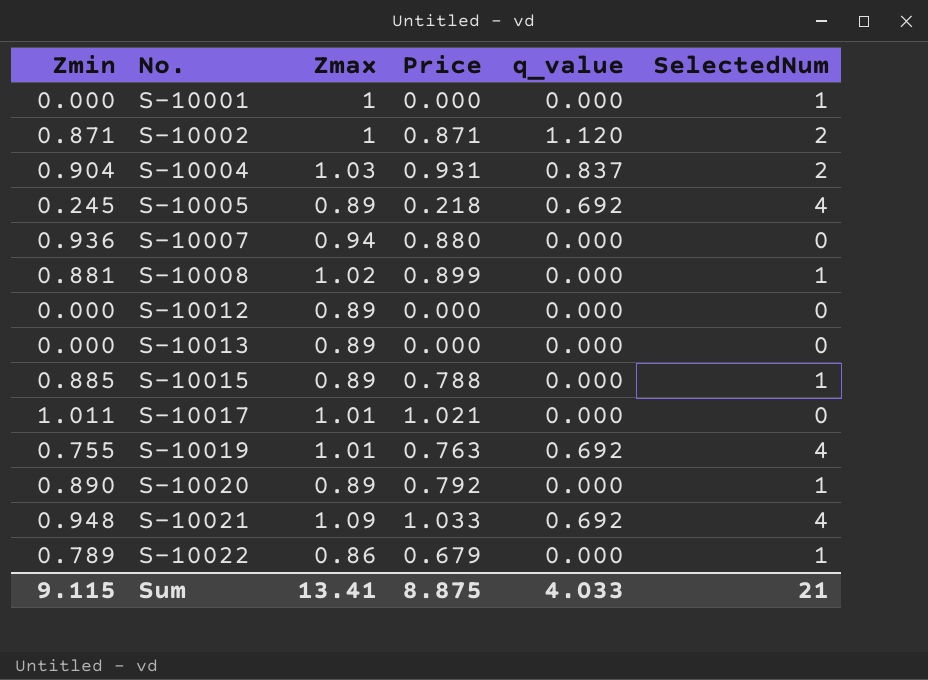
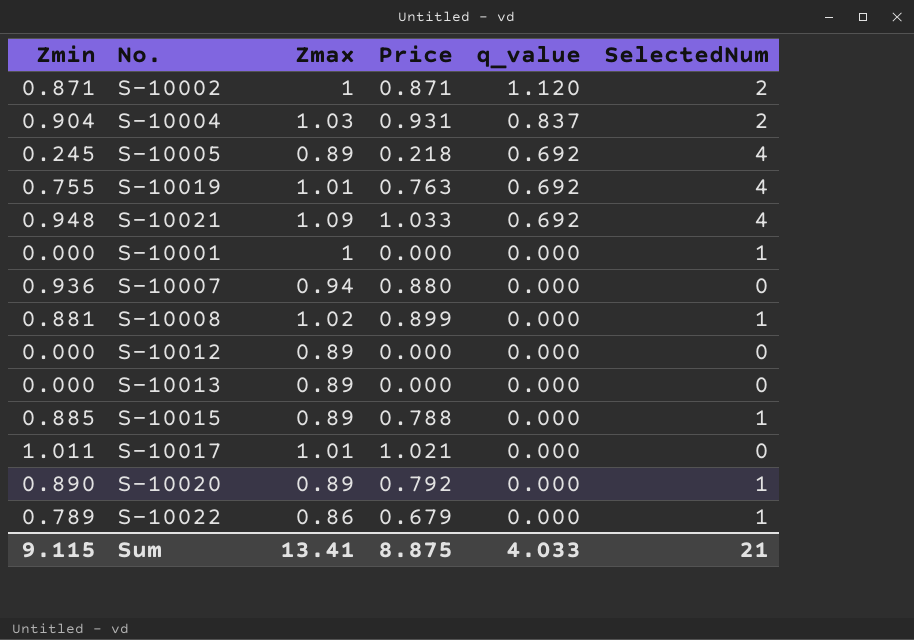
row order: No. ascending -> q_value descending

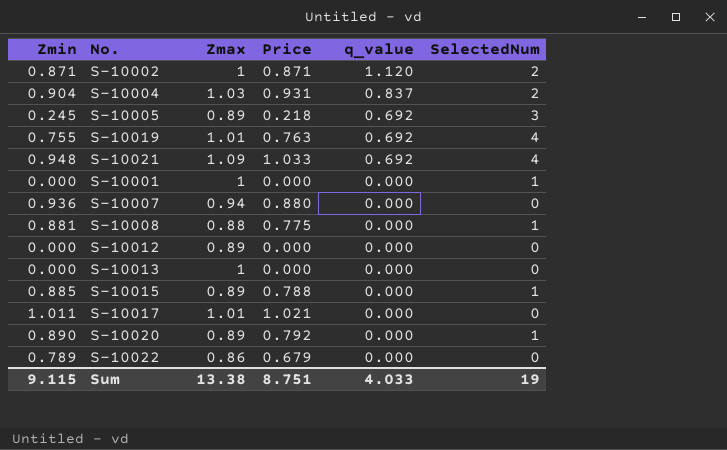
S-10005 | SelectedNum: 4 -> 3
S-10008 | Zmax: 1.02 -> 0.88
S-10008 | Price: 0.899 -> 0.775
S-10013 | Zmax: 0.89 -> 1
S-10022 | SelectedNum: 1 -> 0
Sum | Zmax: 13.41 -> 13.38
Sum | Price: 8.875 -> 8.751
Sum | SelectedNum: 21 -> 19

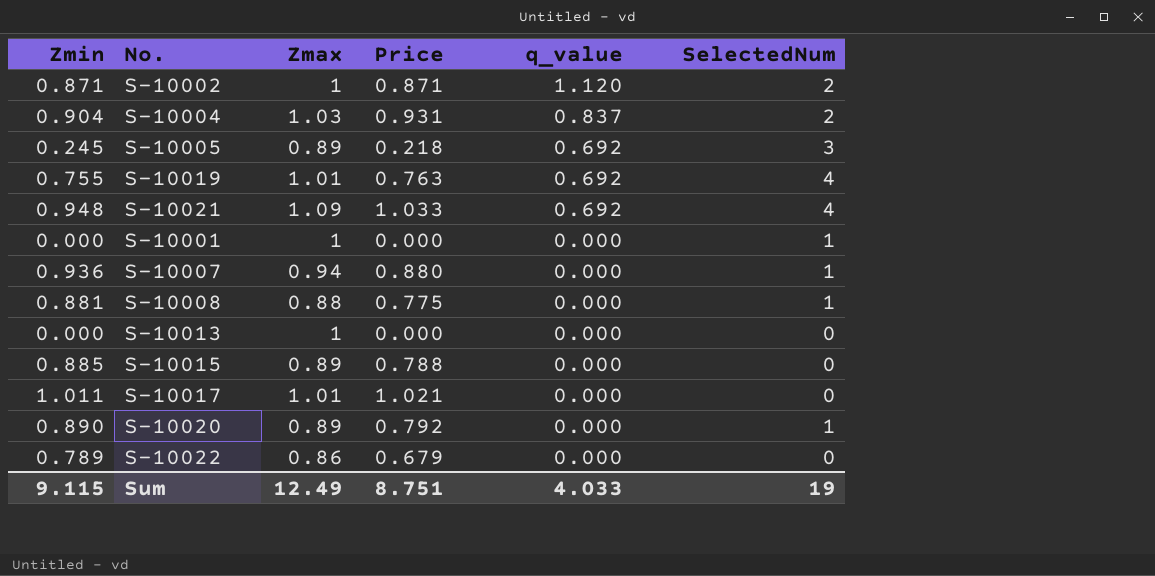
row S-10012: 0.000 | 0.89 | 0.000 | 0.000 | 0 -> none
S-10007 | SelectedNum: 0 -> 1
S-10015 | SelectedNum: 1 -> 0
Sum | Zmax: 13.38 -> 12.49

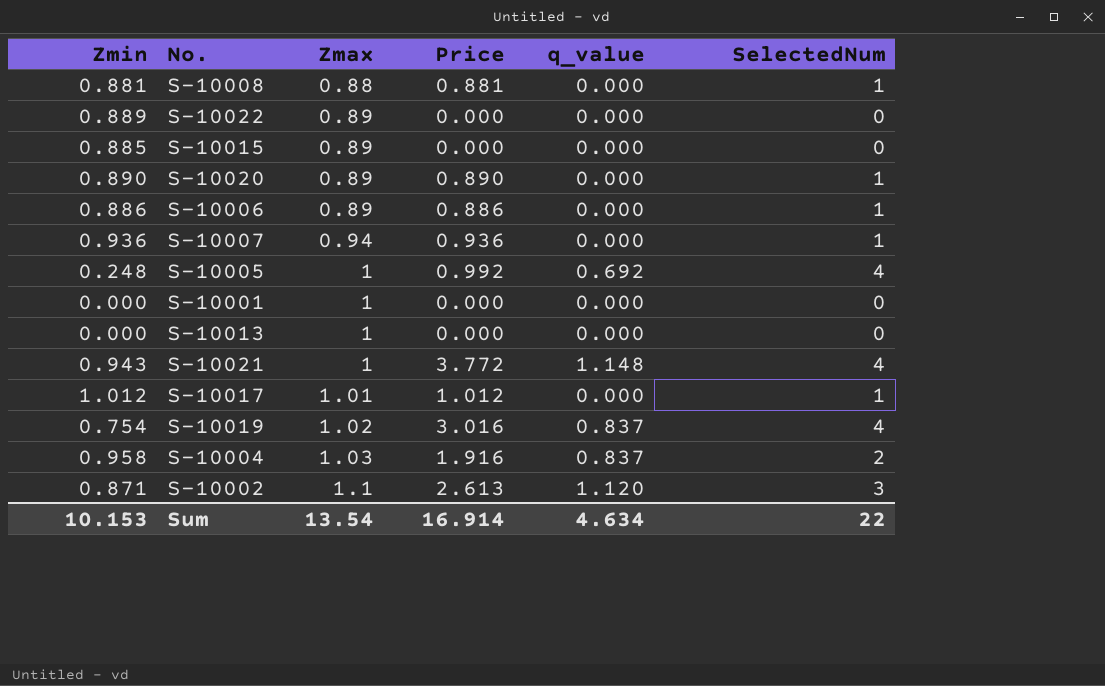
row order: q_value descending -> Zmax ascending
column Price | formula: [Zmin] * [Zmax] -> [Zmin] * [SelectedNum]
S-10022 | Zmin: 0.789 -> 0.889
S-10022 | Zmax: 0.86 -> 0.89
row S-10006: none -> 0.886 | 0.89 | 0.886 | 0.000 | 1
S-10005 | Zmin: 0.245 -> 0.248
S-10005 | Zmax: 0.89 -> 1
S-10005 | SelectedNum: 3 -> 4
S-10001 | SelectedNum: 1 -> 0
S-10021 | Zmin: 0.948 -> 0.943
S-10021 | Zmax: 1.09 -> 1
S-10021 | q_value: 0.692 -> 1.148
S-10017 | Zmin: 1.011 -> 1.012
S-10017 | SelectedNum: 0 -> 1
S-10019 | Zmin: 0.755 -> 0.754
S-10019 | Zmax: 1.01 -> 1.02
S-10019 | q_value: 0.692 -> 0.837
S-10004 | Zmin: 0.904 -> 0.958
S-10002 | Zmax: 1 -> 1.1
S-10002 | SelectedNum: 2 -> 3
Sum | Zmin: 9.115 -> 10.153
Sum | Zmax: 12.49 -> 13.54
Sum | Price: 8.751 -> 16.914
Sum | q_value: 4.033 -> 4.634
Sum | SelectedNum: 19 -> 22

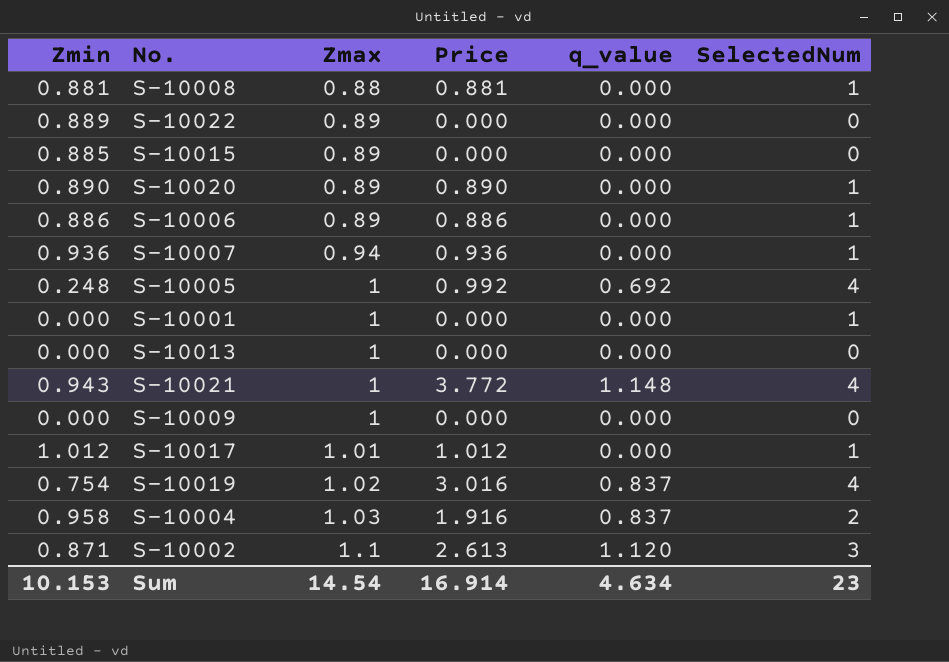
S-10001 | SelectedNum: 0 -> 1
row S-10009: none -> 0.000 | 1 | 0.000 | 0.000 | 0
Sum | Zmax: 13.54 -> 14.54
Sum | SelectedNum: 22 -> 23

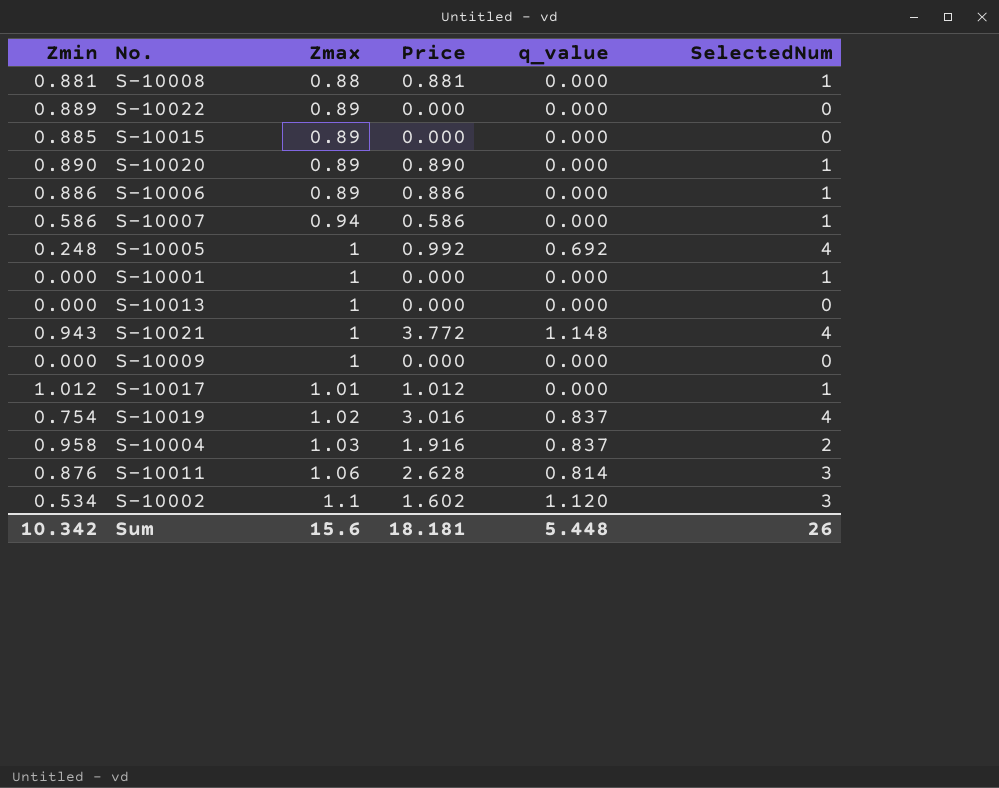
S-10007 | Zmin: 0.936 -> 0.586
S-10007 | Price: 0.936 -> 0.586
row S-10011: none -> 0.876 | 1.06 | 2.628 | 0.814 | 3
S-10002 | Zmin: 0.871 -> 0.534
S-10002 | Price: 2.613 -> 1.602
Sum | Zmin: 10.153 -> 10.342
Sum | Zmax: 14.54 -> 15.6
Sum | Price: 16.914 -> 18.181
Sum | q_value: 4.634 -> 5.448
Sum | SelectedNum: 23 -> 26

